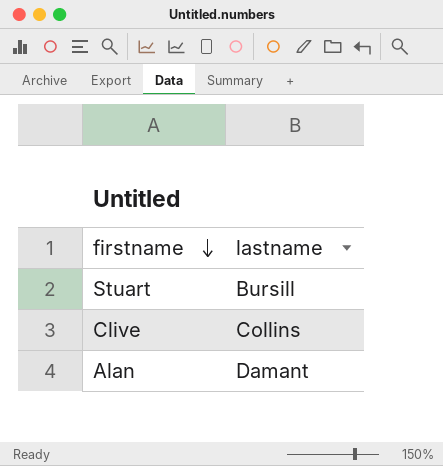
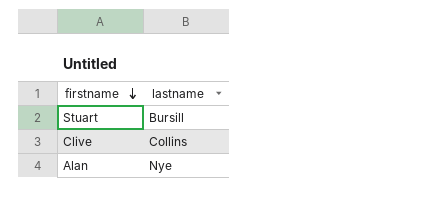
Alan | lastname: Damant -> Nye

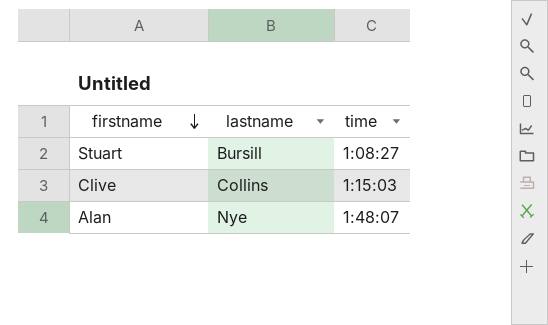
column time | position: none -> 3

